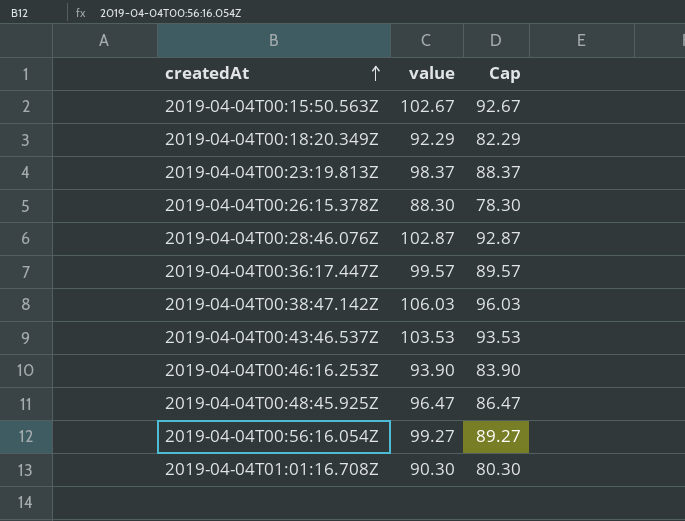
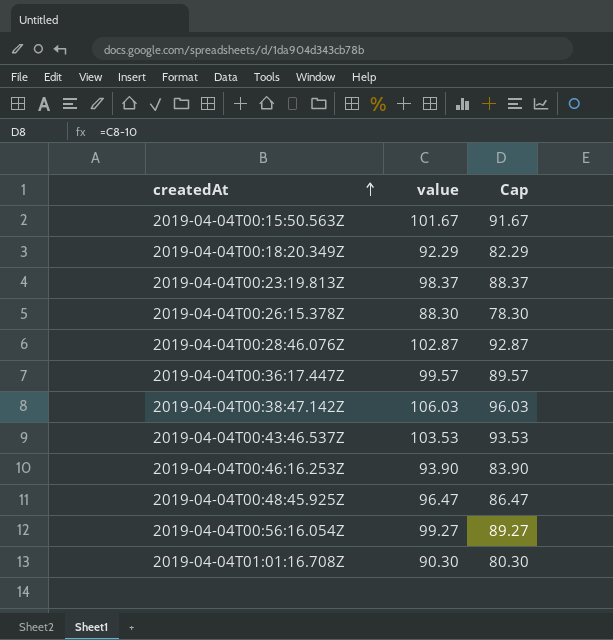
2019-04-04T00:15:50.563Z | value: 102.67 -> 101.67
2019-04-04T00:15:50.563Z | Cap: 92.67 -> 91.67

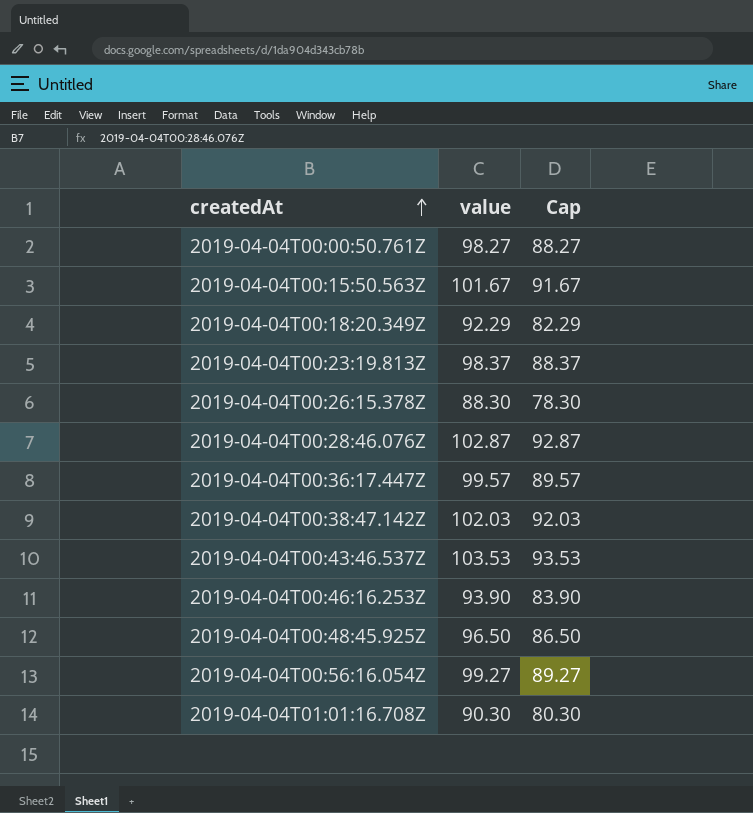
row 2019-04-04T00:00:50.761Z: none -> 98.27 | 88.27
2019-04-04T00:38:47.142Z | value: 106.03 -> 102.03
2019-04-04T00:38:47.142Z | Cap: 96.03 -> 92.03
2019-04-04T00:48:45.925Z | value: 96.47 -> 96.50
2019-04-04T00:48:45.925Z | Cap: 86.47 -> 86.50

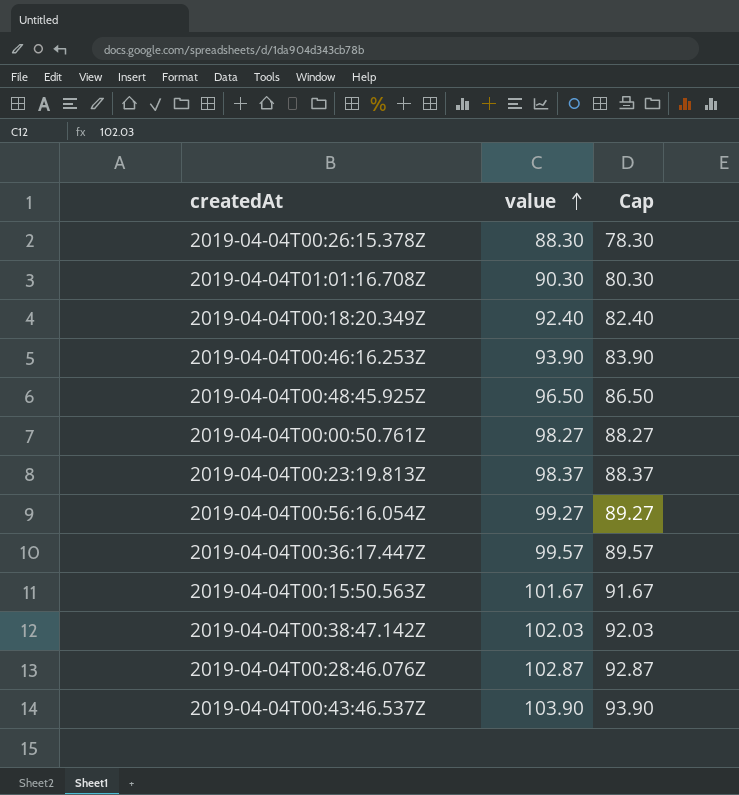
row order: createdAt ascending -> value ascending
2019-04-04T00:18:20.349Z | value: 92.29 -> 92.40
2019-04-04T00:18:20.349Z | Cap: 82.29 -> 82.40
2019-04-04T00:43:46.537Z | value: 103.53 -> 103.90
2019-04-04T00:43:46.537Z | Cap: 93.53 -> 93.90

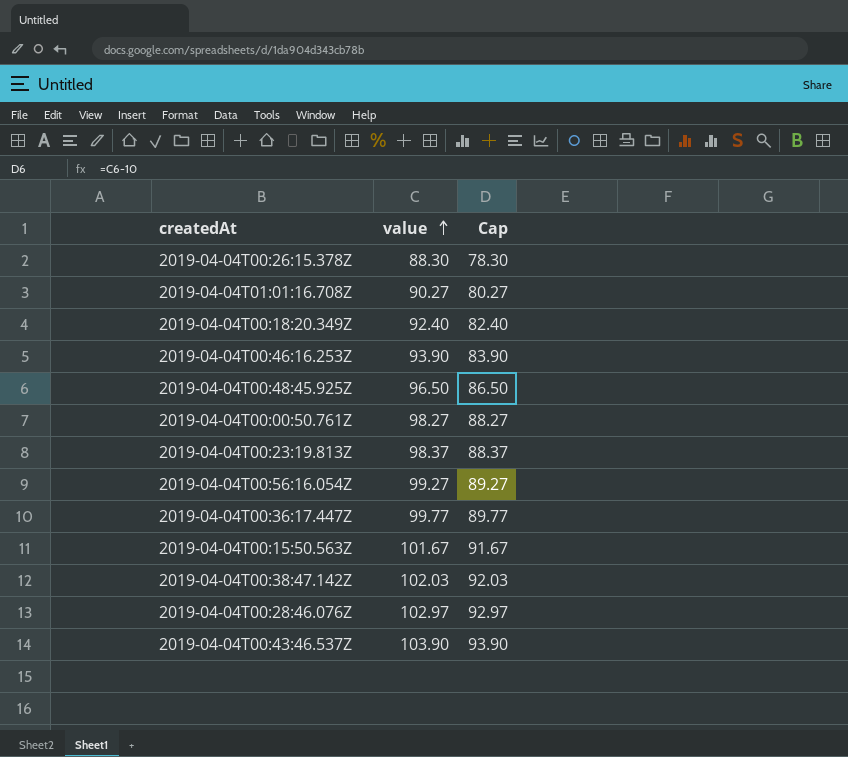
2019-04-04T01:01:16.708Z | value: 90.30 -> 90.27
2019-04-04T01:01:16.708Z | Cap: 80.30 -> 80.27
2019-04-04T00:36:17.447Z | value: 99.57 -> 99.77
2019-04-04T00:36:17.447Z | Cap: 89.57 -> 89.77
2019-04-04T00:28:46.076Z | value: 102.87 -> 102.97
2019-04-04T00:28:46.076Z | Cap: 92.87 -> 92.97

